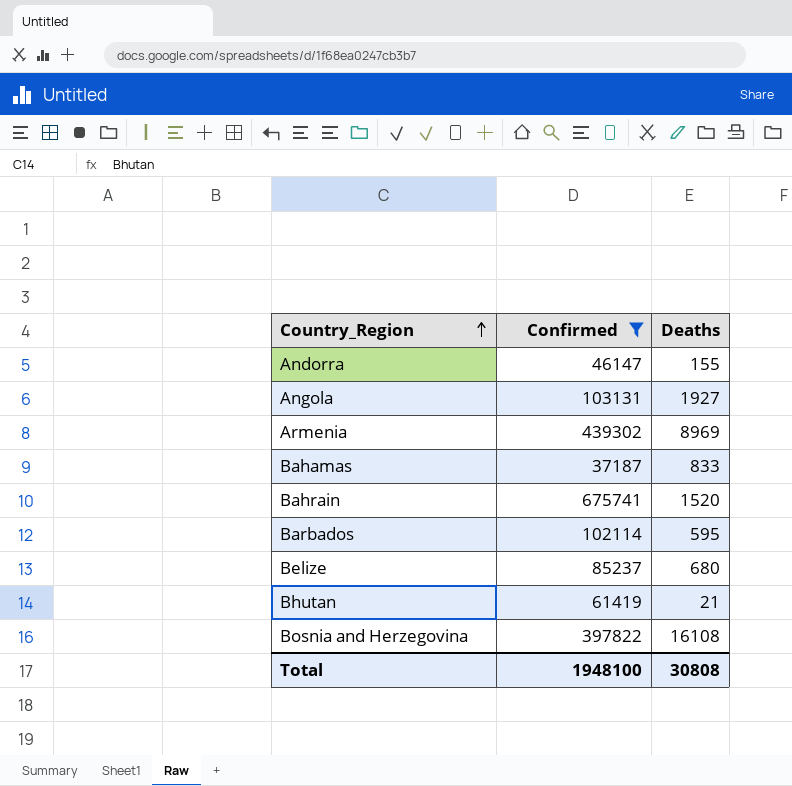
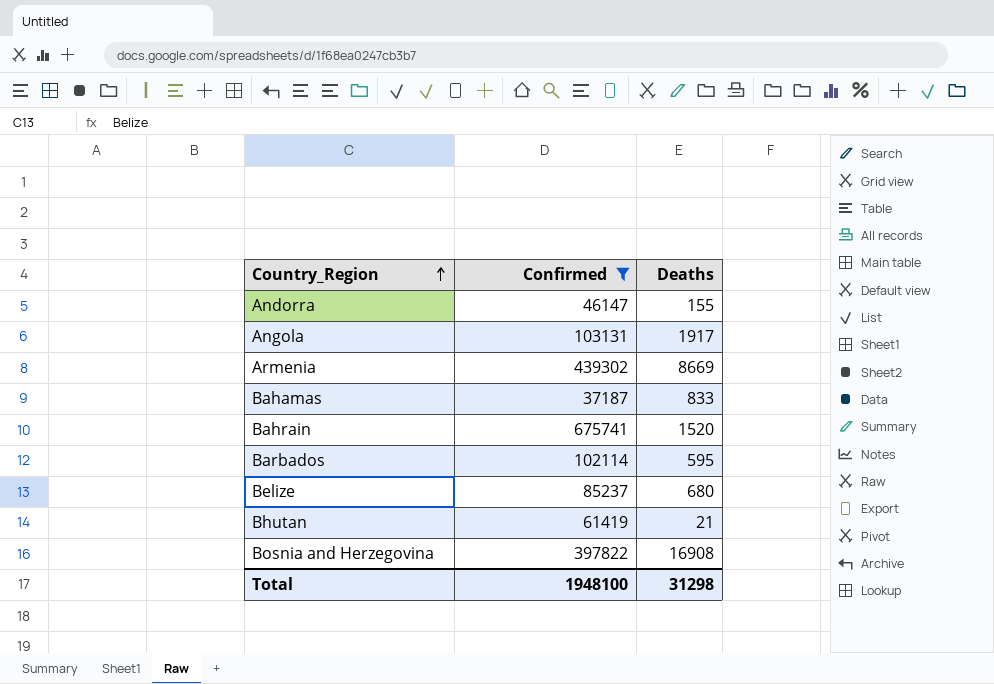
Angola | Deaths: 1927 -> 1917
Armenia | Deaths: 8969 -> 8669
Bosnia and Herzegovina | Deaths: 16108 -> 16908
Total | Deaths: 30808 -> 31298

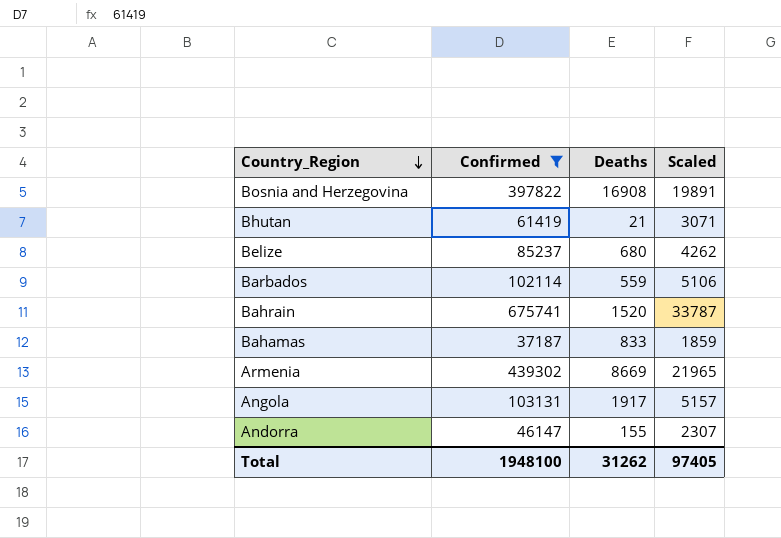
row order: Country_Region ascending -> Country_Region descending
column Scaled | formula: none -> [Confirmed] * 0.05
Barbados | Deaths: 595 -> 559
Total | Deaths: 31298 -> 31262

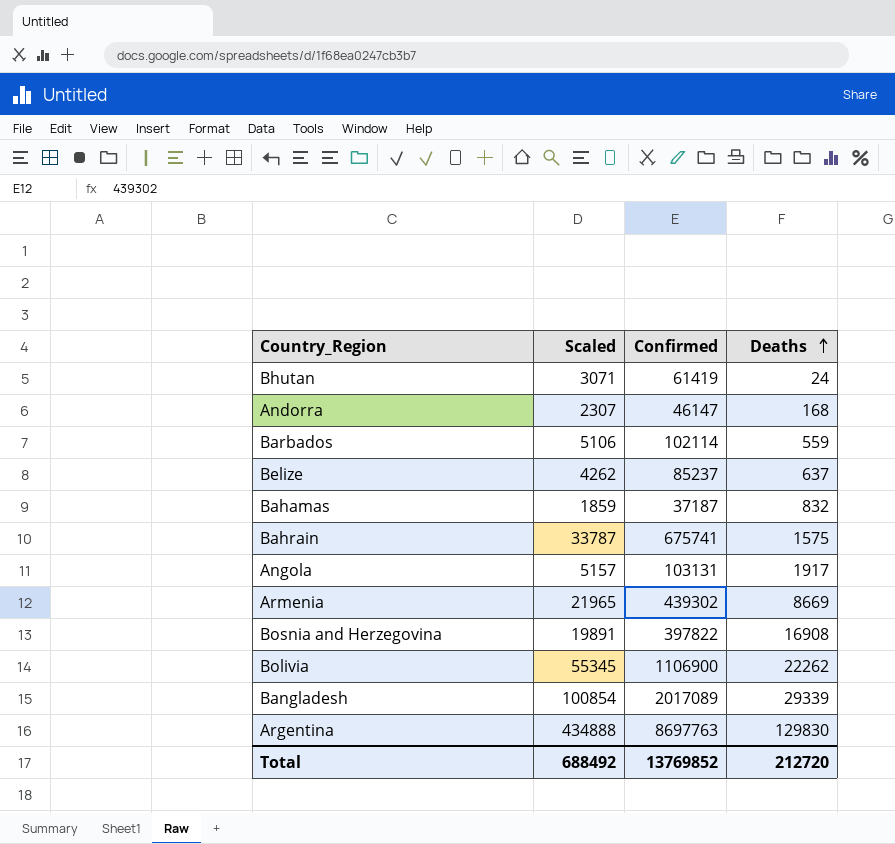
filter: Confirmed <= 675741 -> none
row order: Country_Region descending -> Deaths ascending
column Scaled | position: 4 -> 2
Bhutan | Deaths: 21 -> 24
Andorra | Deaths: 155 -> 168
Belize | Deaths: 680 -> 637
Bahamas | Deaths: 833 -> 832
Bahrain | Deaths: 1520 -> 1575
Total | Scaled: 97405 -> 688492
Total | Confirmed: 1948100 -> 13769852
Total | Deaths: 31262 -> 212720

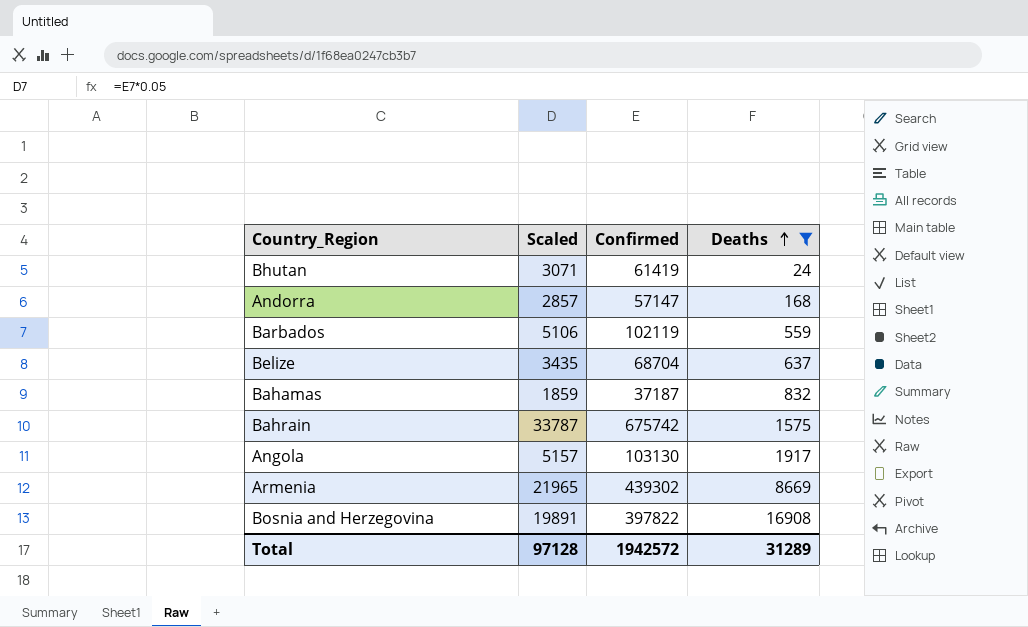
filter: none -> Deaths <= 16908
Andorra | Scaled: 2307 -> 2857
Andorra | Confirmed: 46147 -> 57147
Barbados | Confirmed: 102114 -> 102119
Belize | Scaled: 4262 -> 3435
Belize | Confirmed: 85237 -> 68704
Bahrain | Confirmed: 675741 -> 675742
Angola | Confirmed: 103131 -> 103130
Total | Scaled: 688492 -> 97128
Total | Confirmed: 13769852 -> 1942572
Total | Deaths: 212720 -> 31289

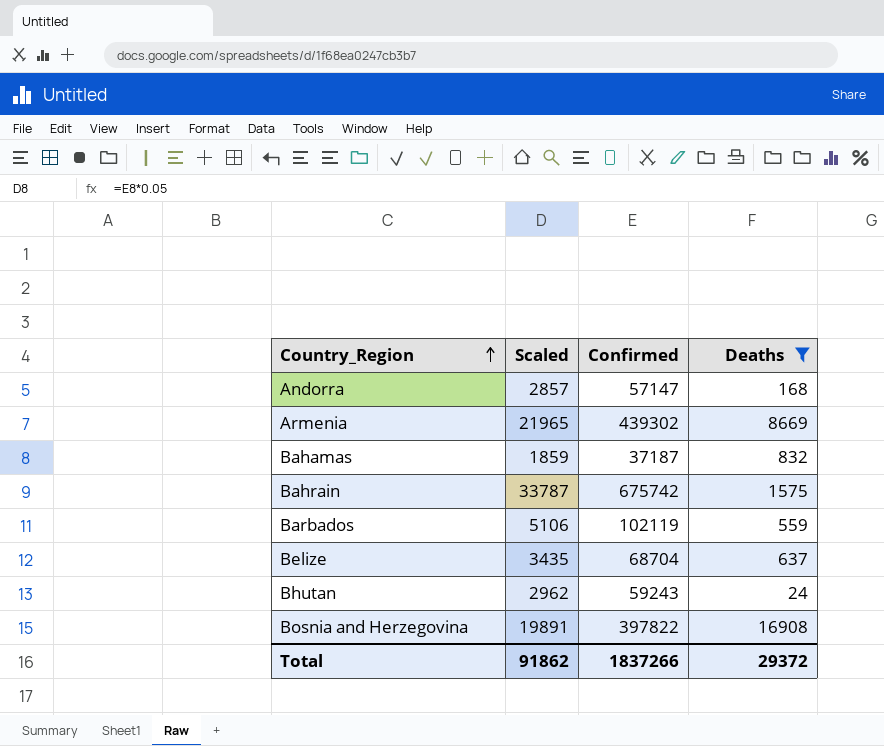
row order: Deaths ascending -> Country_Region ascending
row Angola: 5157 | 103130 | 1917 -> none
Bhutan | Scaled: 3071 -> 2962
Bhutan | Confirmed: 61419 -> 59243
Total | Scaled: 97128 -> 91862
Total | Confirmed: 1942572 -> 1837266
Total | Deaths: 31289 -> 29372

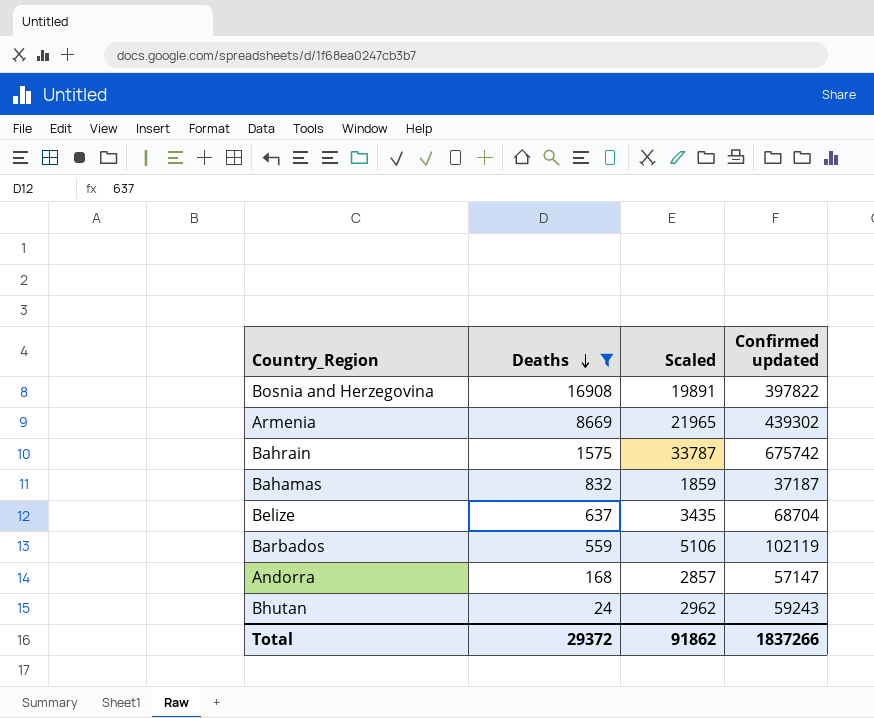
row order: Country_Region ascending -> Deaths descending
column Deaths | position: 4 -> 2
column name: Confirmed -> Confirmed updated

